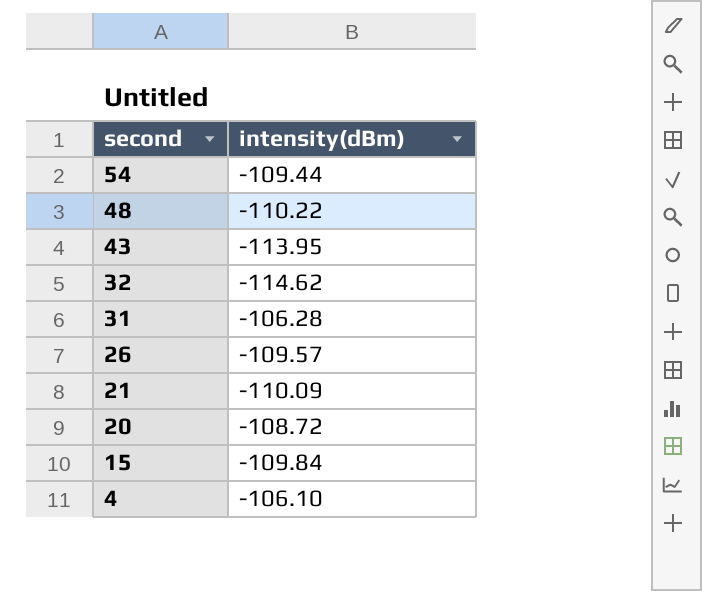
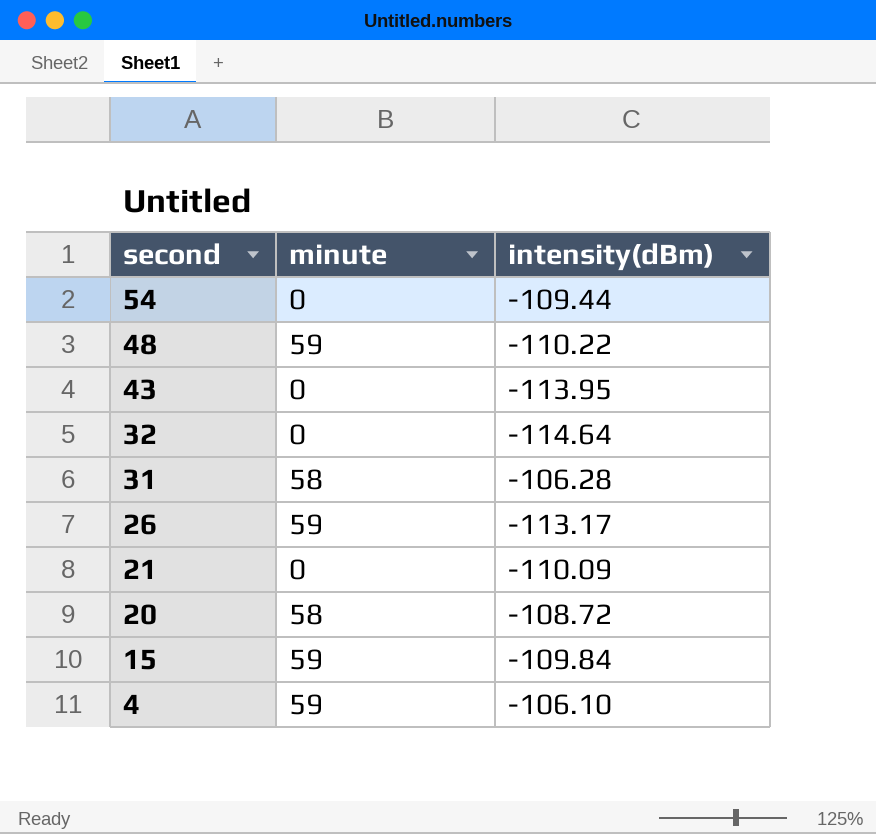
column minute | position: none -> 2
32 | intensity(dBm): -114.62 -> -114.64
26 | intensity(dBm): -109.57 -> -113.17

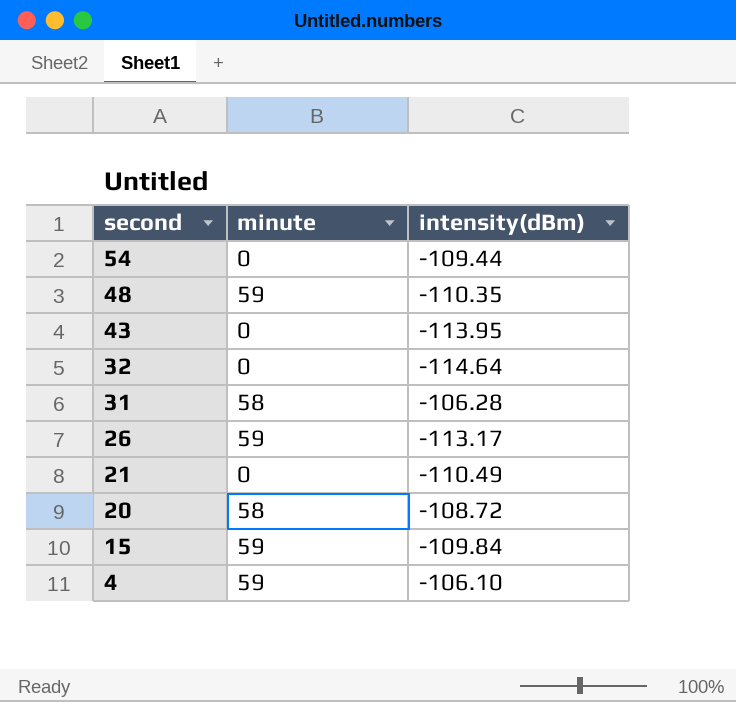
48 | intensity(dBm): -110.22 -> -110.35
21 | intensity(dBm): -110.09 -> -110.49

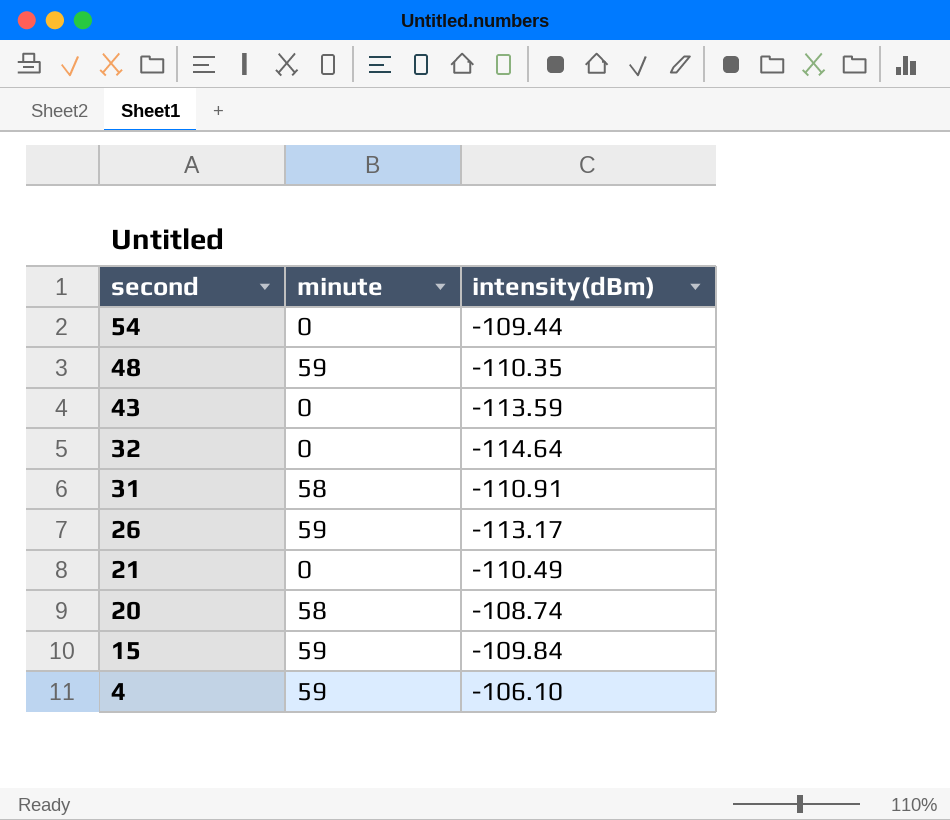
43 | intensity(dBm): -113.95 -> -113.59
31 | intensity(dBm): -106.28 -> -110.91
20 | intensity(dBm): -108.72 -> -108.74

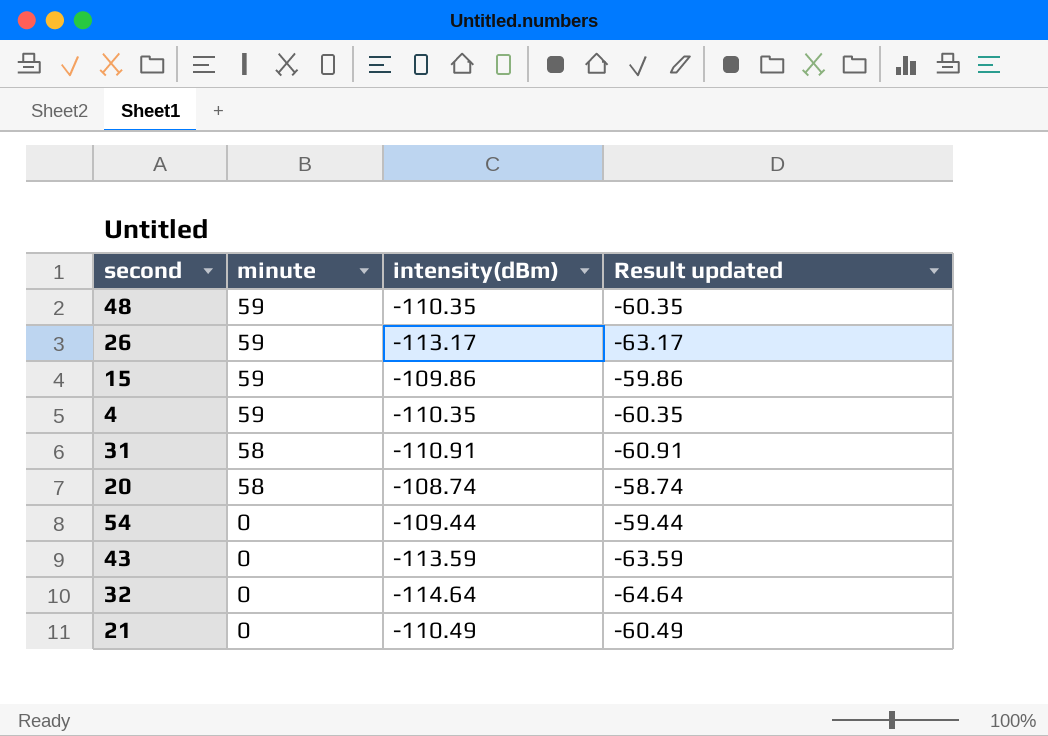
row order: second descending -> minute descending
column Result updated | formula: none -> [intensity(dBm)] + 50
15 | intensity(dBm): -109.84 -> -109.86
4 | intensity(dBm): -106.10 -> -110.35

